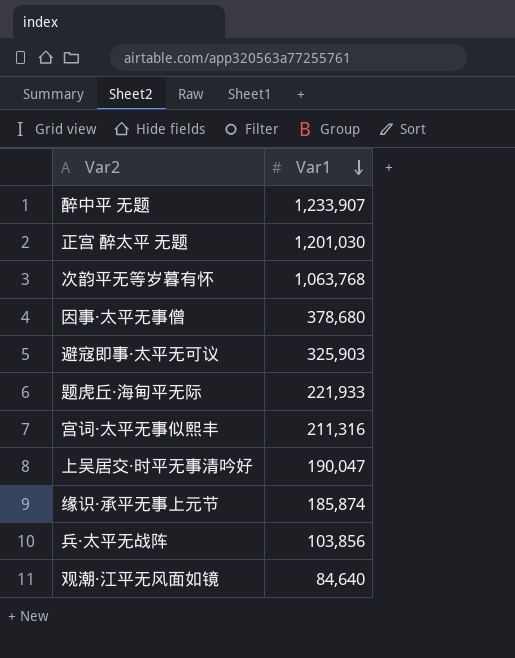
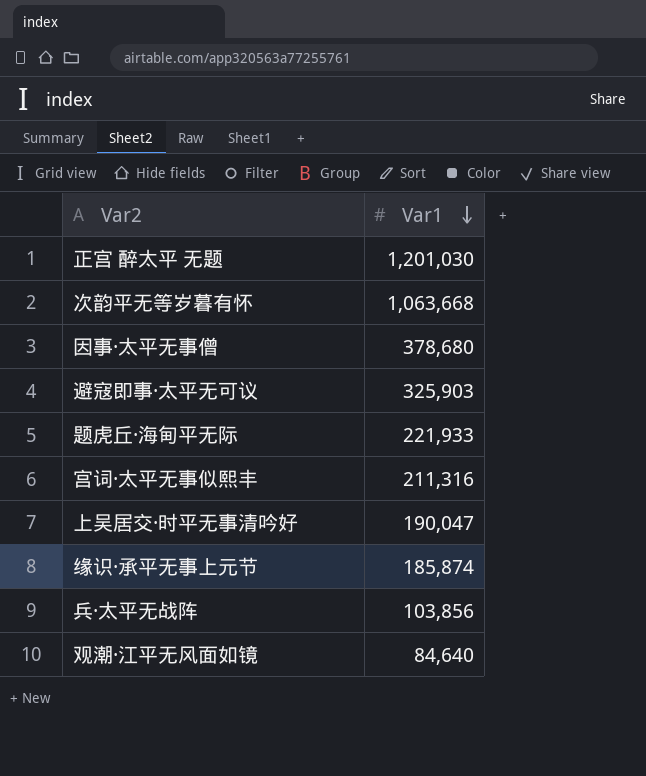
row 醉中平 无题: 1,233,907 -> none
次韵平无等岁暮有怀 | Var1: 1,063,768 -> 1,063,668

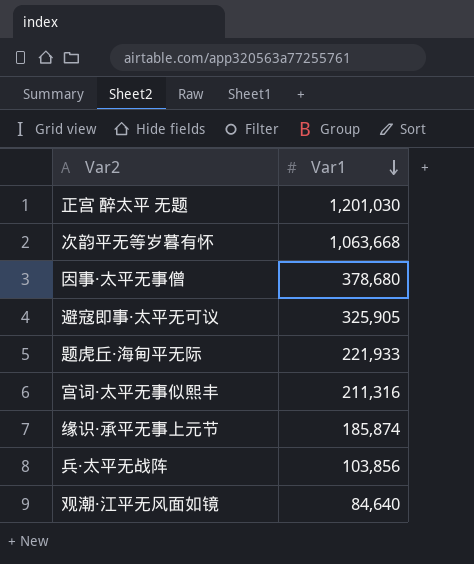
row 上吴居交·时平无事清吟好: 190,047 -> none
避寇即事·太平无可议 | Var1: 325,903 -> 325,905

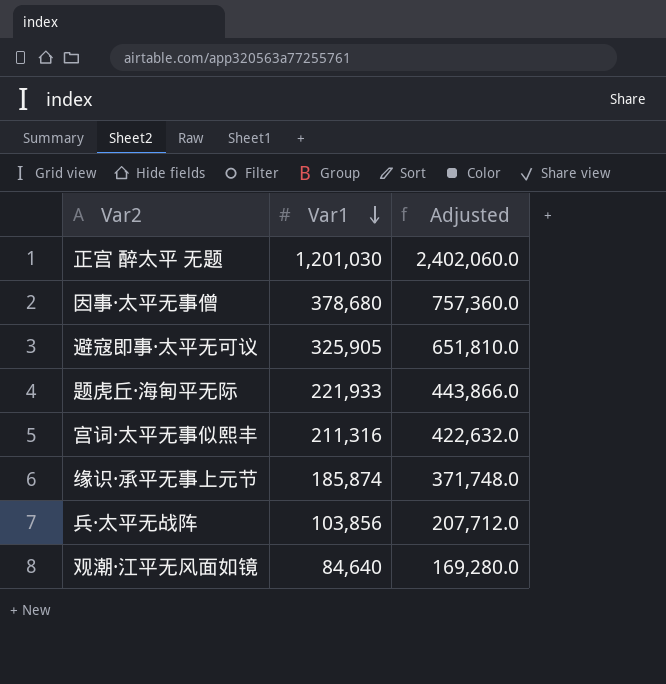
column Adjusted | formula: none -> [Var1] * 2
row 次韵平无等岁暮有怀: 1,063,668 -> none

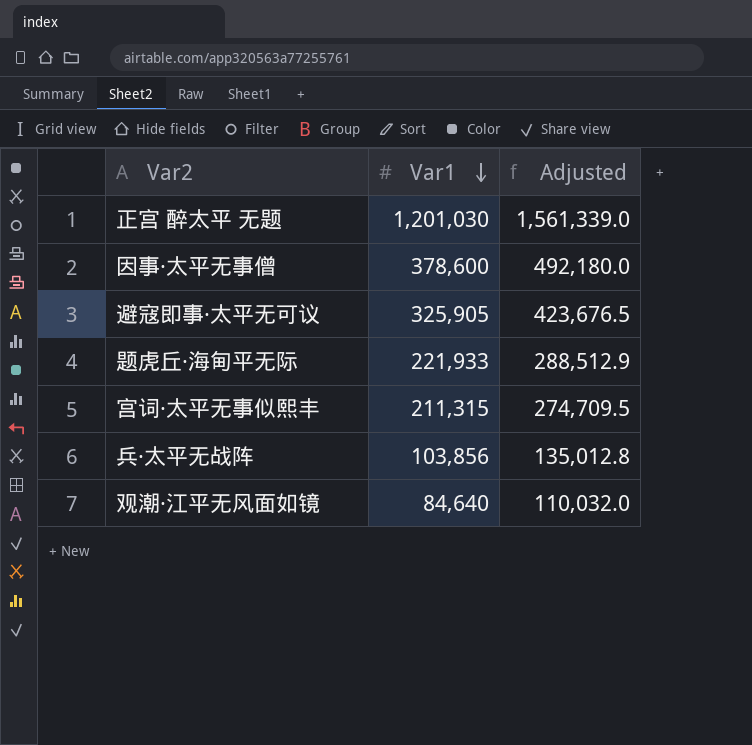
column Adjusted | formula: [Var1] * 2 -> [Var1] * 1.3
row 缘识·承平无事上元节: 185,874 | 371,748.0 -> none
因事·太平无事僧 | Var1: 378,680 -> 378,600
宫词·太平无事似熙丰 | Var1: 211,316 -> 211,315

